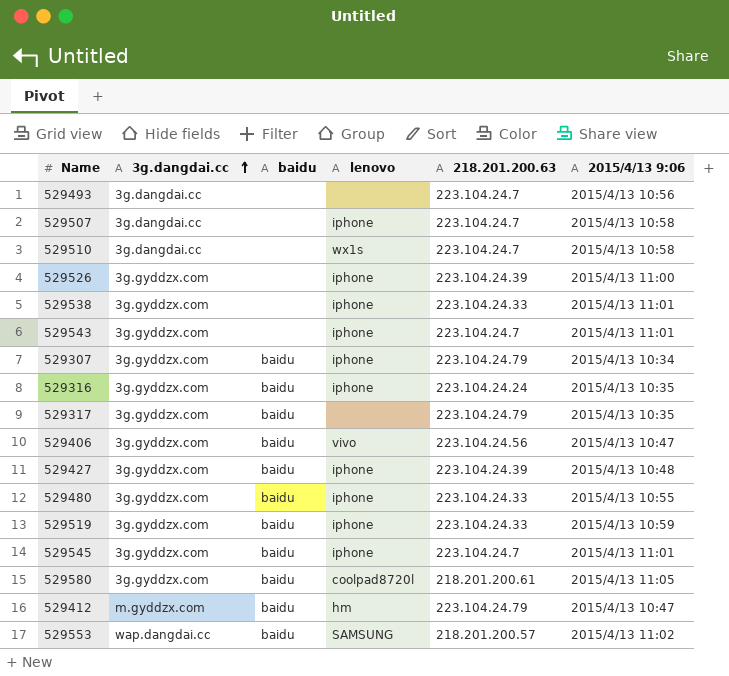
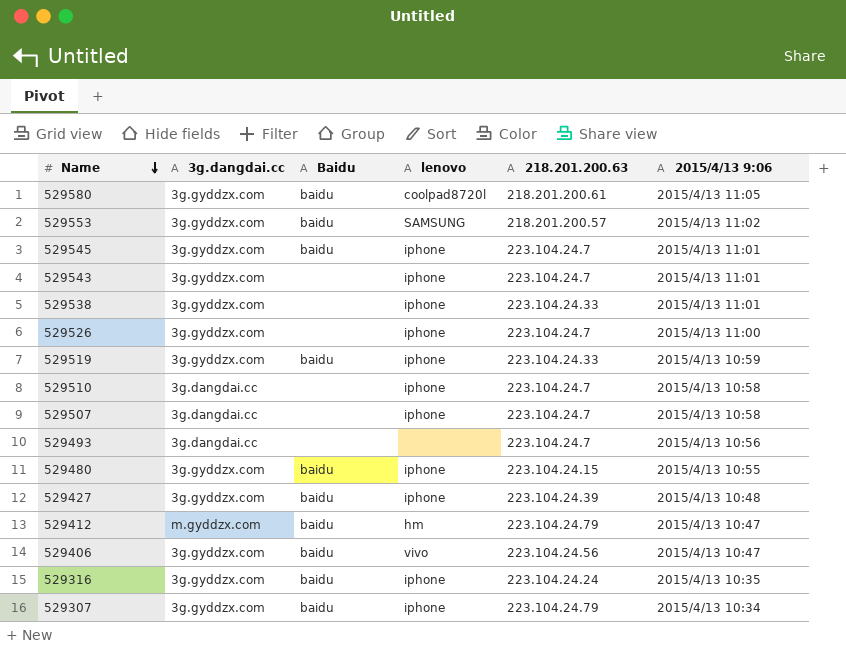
row order: 3g.dangdai.cc ascending -> Name descending
column name: baidu -> Baidu
row 529317: 3g.gyddzx.com | baidu | none | 223.104.24.79 | 2015/4/13 10:35 -> none
529553 | 3g.dangdai.cc: wap.dangdai.cc -> 3g.gyddzx.com
529526 | 218.201.200.63: 223.104.24.39 -> 223.104.24.7
529510 | lenovo: wx1s -> iphone
529480 | 218.201.200.63: 223.104.24.33 -> 223.104.24.15

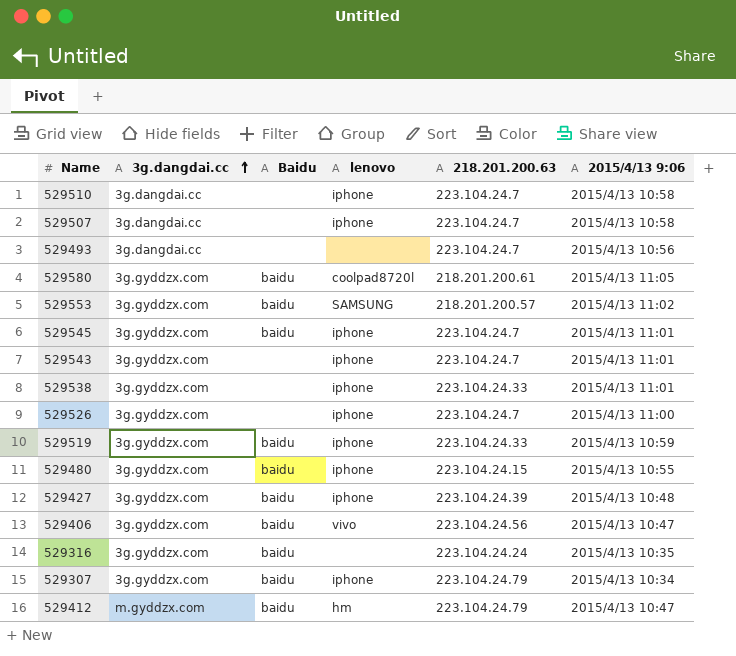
row order: Name descending -> 3g.dangdai.cc ascending
529316 | lenovo: iphone -> none

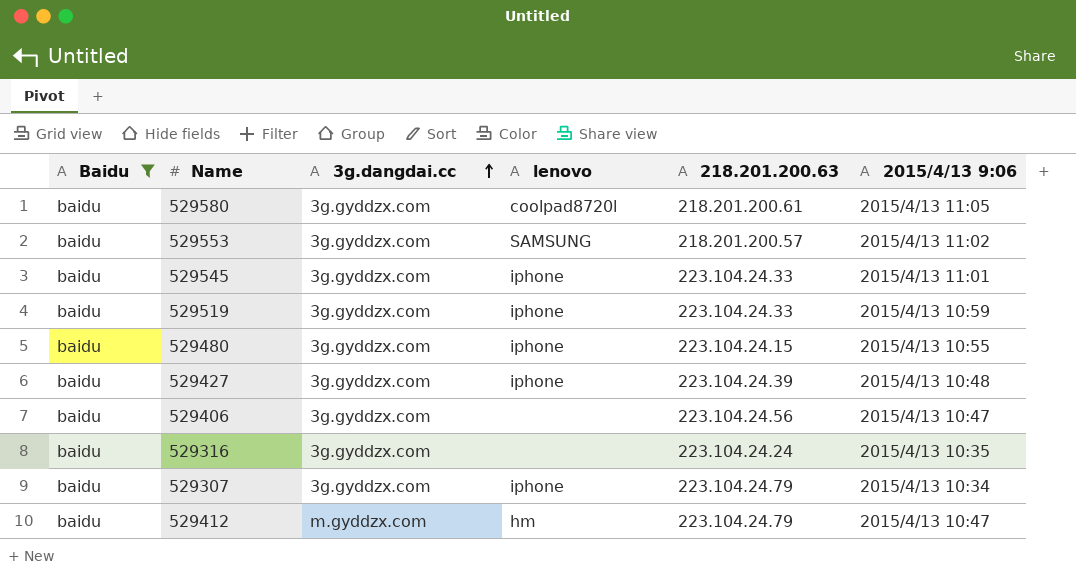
filter: none -> Baidu = baidu
column Baidu | position: 3 -> 1
529545 | 218.201.200.63: 223.104.24.7 -> 223.104.24.33
529406 | lenovo: vivo -> none

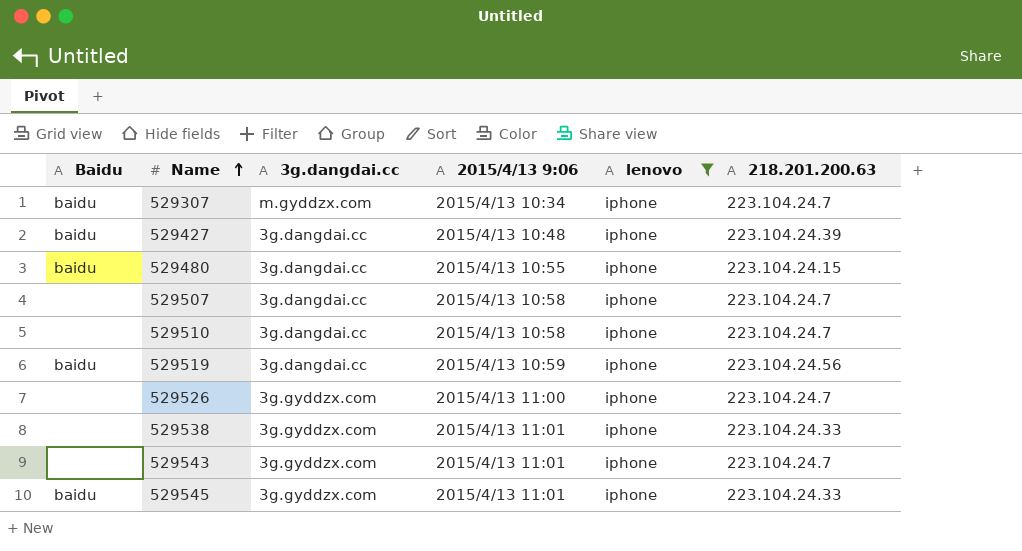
filter: Baidu = baidu -> lenovo = iphone
row order: 3g.dangdai.cc ascending -> Name ascending
column 2015/4/13 9:06 | position: 6 -> 4
529307 | 3g.dangdai.cc: 3g.gyddzx.com -> m.gyddzx.com
529307 | 218.201.200.63: 223.104.24.79 -> 223.104.24.7
529427 | 3g.dangdai.cc: 3g.gyddzx.com -> 3g.dangdai.cc
529480 | 3g.dangdai.cc: 3g.gyddzx.com -> 3g.dangdai.cc
529519 | 3g.dangdai.cc: 3g.gyddzx.com -> 3g.dangdai.cc
529519 | 218.201.200.63: 223.104.24.33 -> 223.104.24.56

